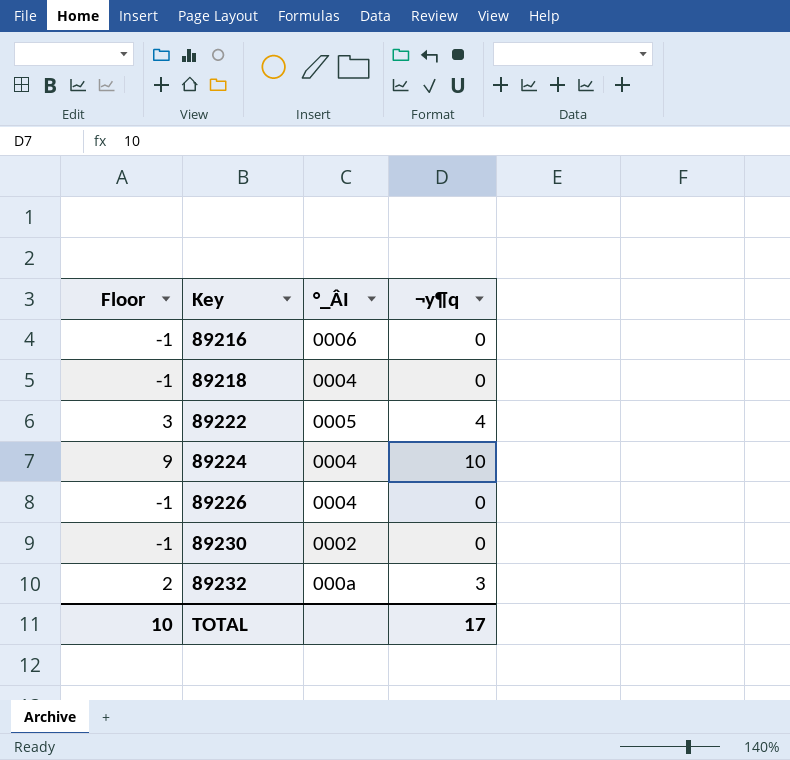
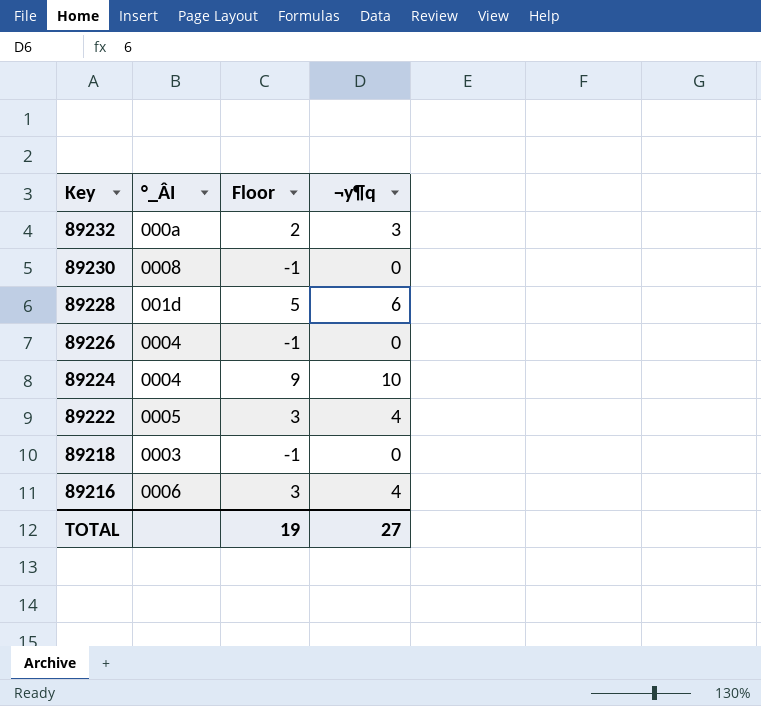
row order: Key ascending -> Key descending
column Floor | position: 1 -> 3
89230 | °_ÂI: 0002 -> 0008
row 89228: none -> 001d | 5 | 6
89218 | °_ÂI: 0004 -> 0003
89216 | Floor: -1 -> 3
89216 | ¬y¶q: 0 -> 4
TOTAL | Floor: 10 -> 19
TOTAL | ¬y¶q: 17 -> 27

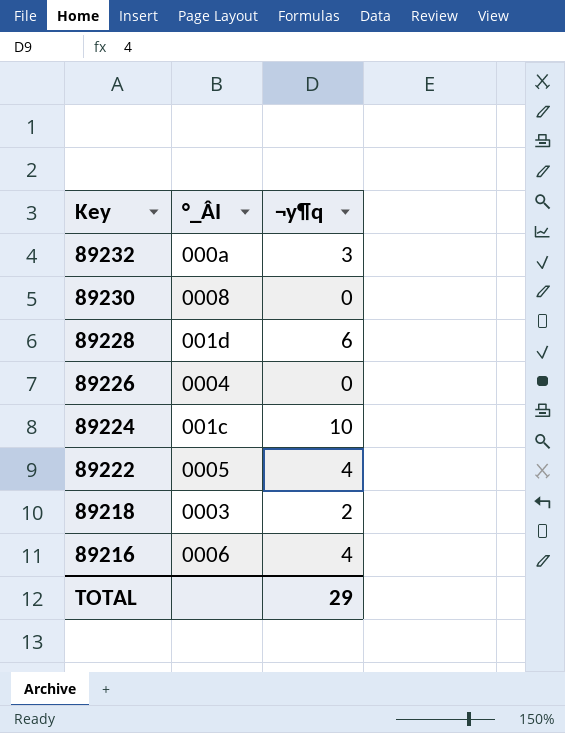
column Floor | formula: [¬y¶q] - 1 -> none
89224 | °_ÂI: 0004 -> 001c
89218 | ¬y¶q: 0 -> 2
TOTAL | ¬y¶q: 27 -> 29

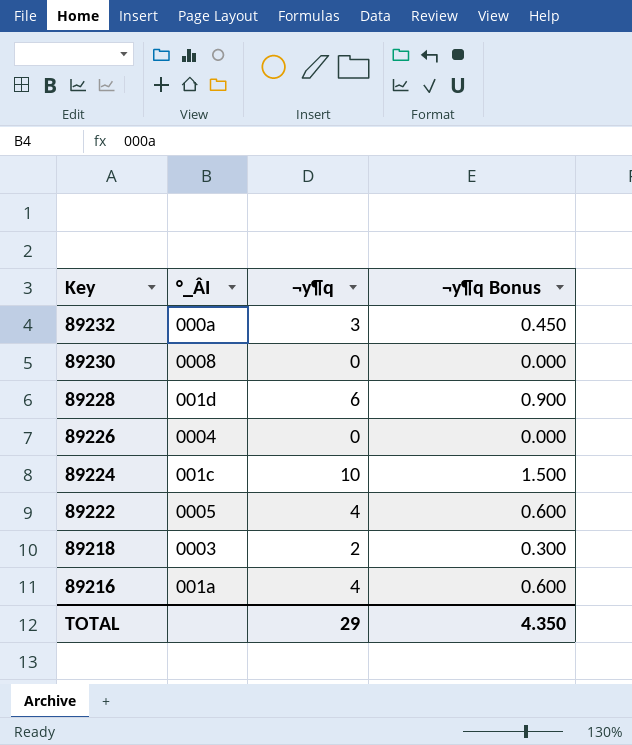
column ¬y¶q Bonus | formula: none -> [¬y¶q] * 0.15
89216 | °_ÂI: 0006 -> 001a

